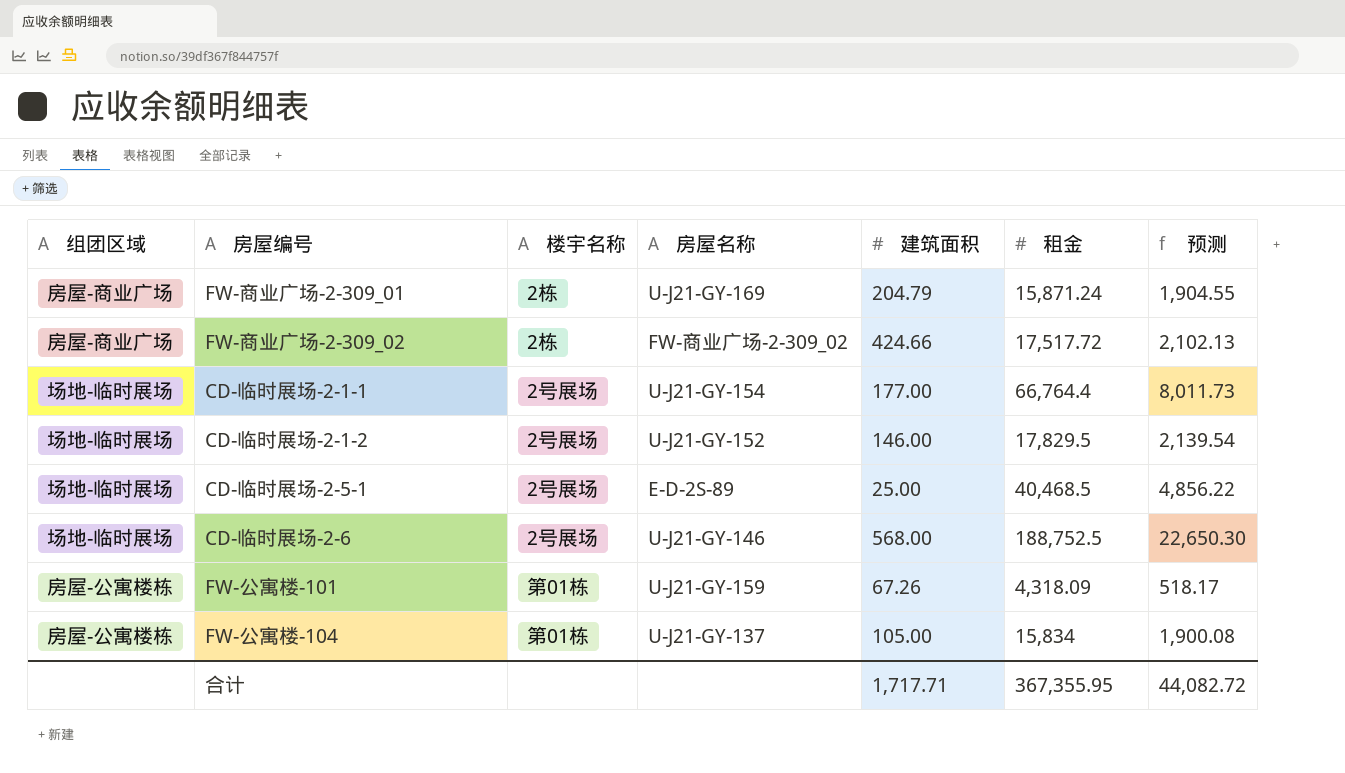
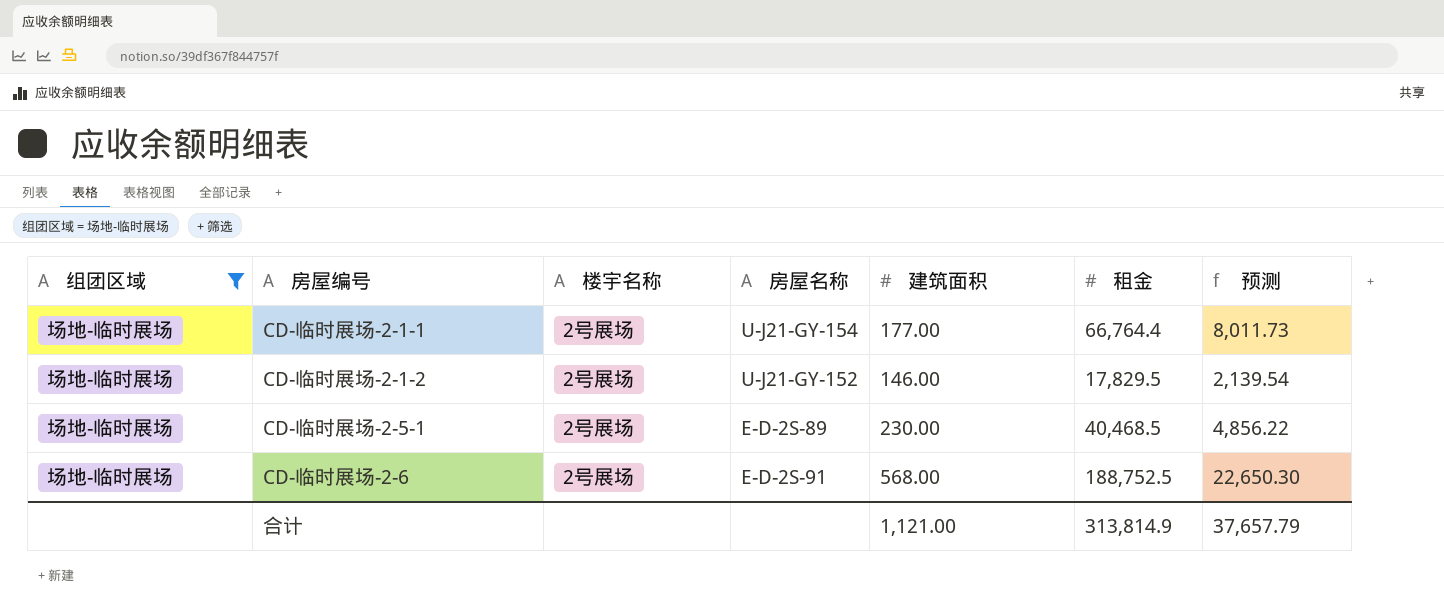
filter: none -> 组团区域 = 场地-临时展场
CD-临时展场-2-5-1 | 建筑面积: 25.00 -> 230.00
CD-临时展场-2-6 | 房屋名称: U-J21-GY-146 -> E-D-2S-91
合计 | 建筑面积: 1,717.71 -> 1,121.00
合计 | 租金: 367,355.95 -> 313,814.9
合计 | 预测: 44,082.72 -> 37,657.79

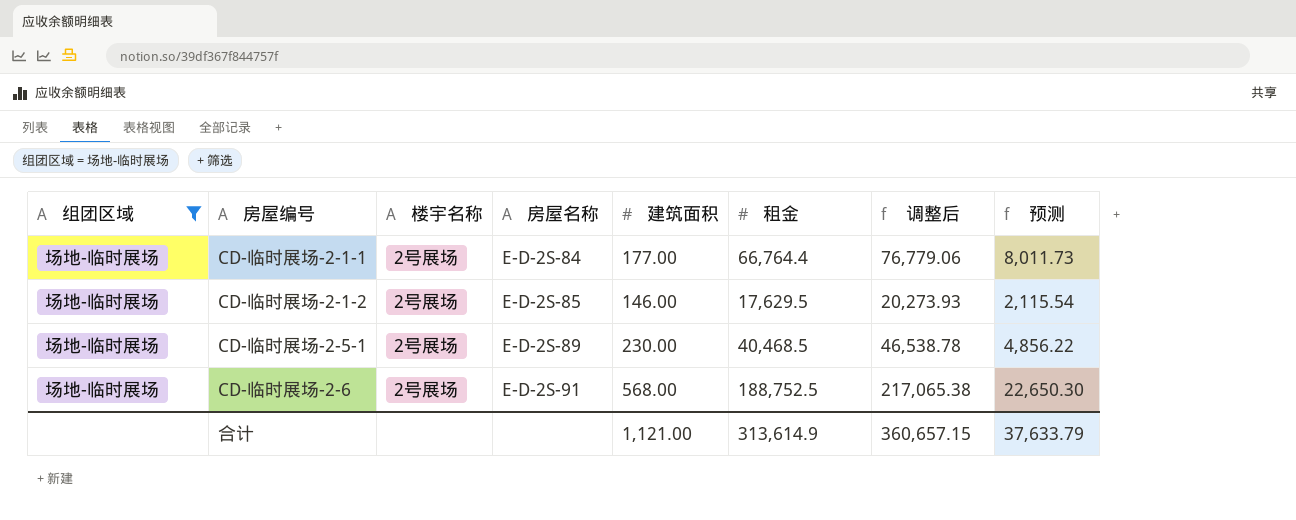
column 调整后 | formula: none -> [租金] * 1.15
CD-临时展场-2-1-1 | 房屋名称: U-J21-GY-154 -> E-D-2S-84
CD-临时展场-2-1-2 | 房屋名称: U-J21-GY-152 -> E-D-2S-85
CD-临时展场-2-1-2 | 租金: 17,829.5 -> 17,629.5
CD-临时展场-2-1-2 | 预测: 2,139.54 -> 2,115.54
合计 | 租金: 313,814.9 -> 313,614.9
合计 | 预测: 37,657.79 -> 37,633.79

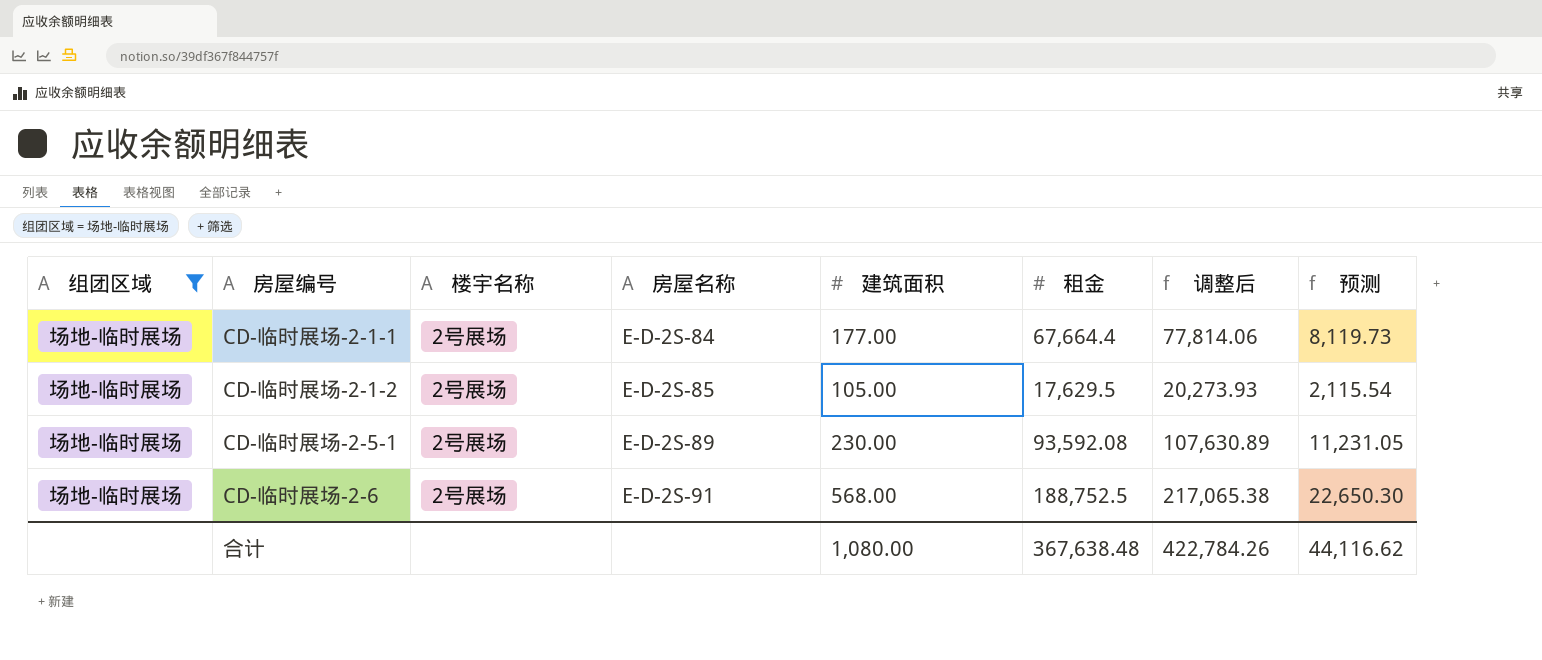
CD-临时展场-2-1-1 | 租金: 66,764.4 -> 67,664.4
CD-临时展场-2-1-1 | 调整后: 76,779.06 -> 77,814.06
CD-临时展场-2-1-1 | 预测: 8,011.73 -> 8,119.73
CD-临时展场-2-1-2 | 建筑面积: 146.00 -> 105.00
CD-临时展场-2-5-1 | 租金: 40,468.5 -> 93,592.08
CD-临时展场-2-5-1 | 调整后: 46,538.78 -> 107,630.89
CD-临时展场-2-5-1 | 预测: 4,856.22 -> 11,231.05
合计 | 建筑面积: 1,121.00 -> 1,080.00
合计 | 租金: 313,614.9 -> 367,638.48
合计 | 调整后: 360,657.15 -> 422,784.26
合计 | 预测: 37,633.79 -> 44,116.62

